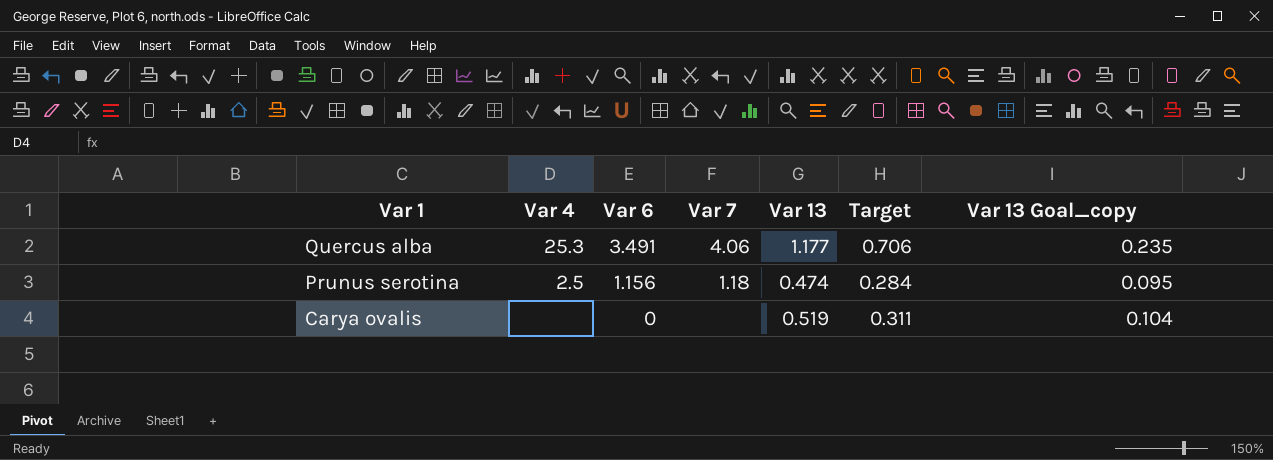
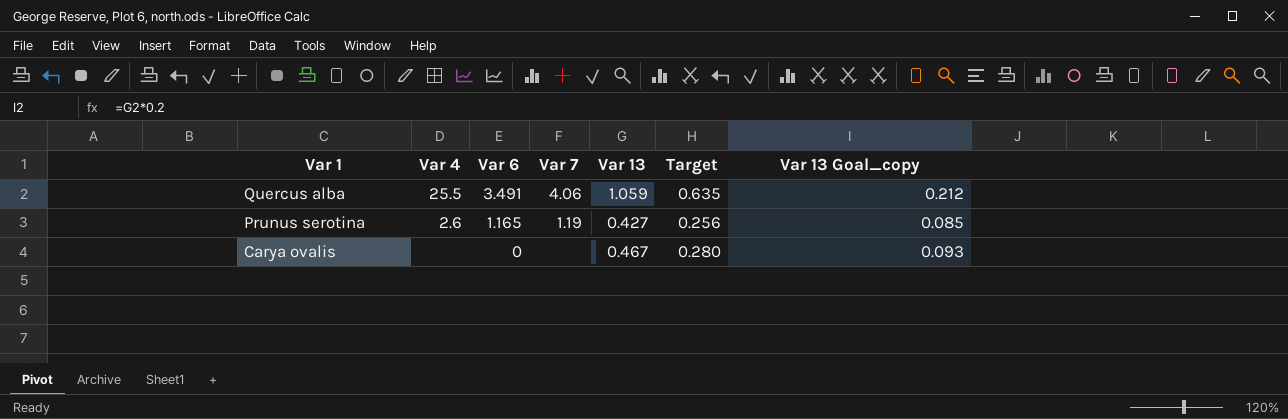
Quercus alba | Var 4: 25.3 -> 25.5
Quercus alba | Var 13: 1.177 -> 1.059
Quercus alba | Target: 0.706 -> 0.635
Quercus alba | Var 13 Goal_copy: 0.235 -> 0.212
Prunus serotina | Var 4: 2.5 -> 2.6
Prunus serotina | Var 6: 1.156 -> 1.165
Prunus serotina | Var 7: 1.18 -> 1.19
Prunus serotina | Var 13: 0.474 -> 0.427
Prunus serotina | Target: 0.284 -> 0.256
Prunus serotina | Var 13 Goal_copy: 0.095 -> 0.085
Carya ovalis | Var 13: 0.519 -> 0.467
Carya ovalis | Target: 0.311 -> 0.280
Carya ovalis | Var 13 Goal_copy: 0.104 -> 0.093

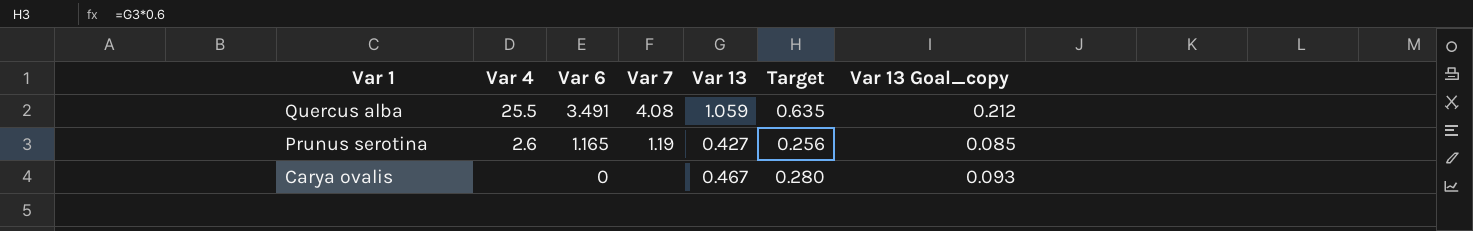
Quercus alba | Var 7: 4.06 -> 4.08

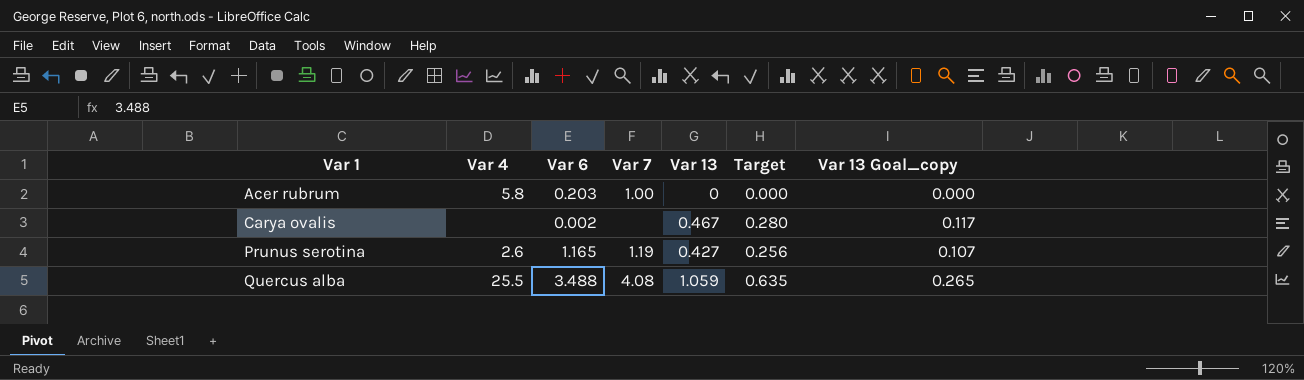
row order: Var 1 descending -> Var 1 ascending
column Var 13 Goal_copy | formula: [Var 13] * 0.2 -> [Var 13] * 0.25
row Acer rubrum: none -> 5.8 | 0.203 | 1.00 | 0 | 0.000 | 0.000
Carya ovalis | Var 6: 0 -> 0.002
Quercus alba | Var 6: 3.491 -> 3.488

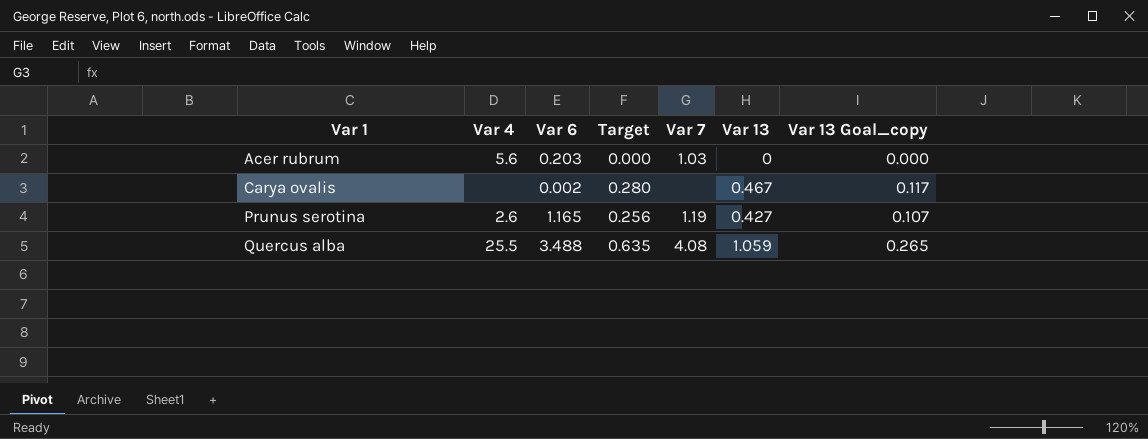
column Target | position: 6 -> 4
Acer rubrum | Var 4: 5.8 -> 5.6
Acer rubrum | Var 7: 1.00 -> 1.03

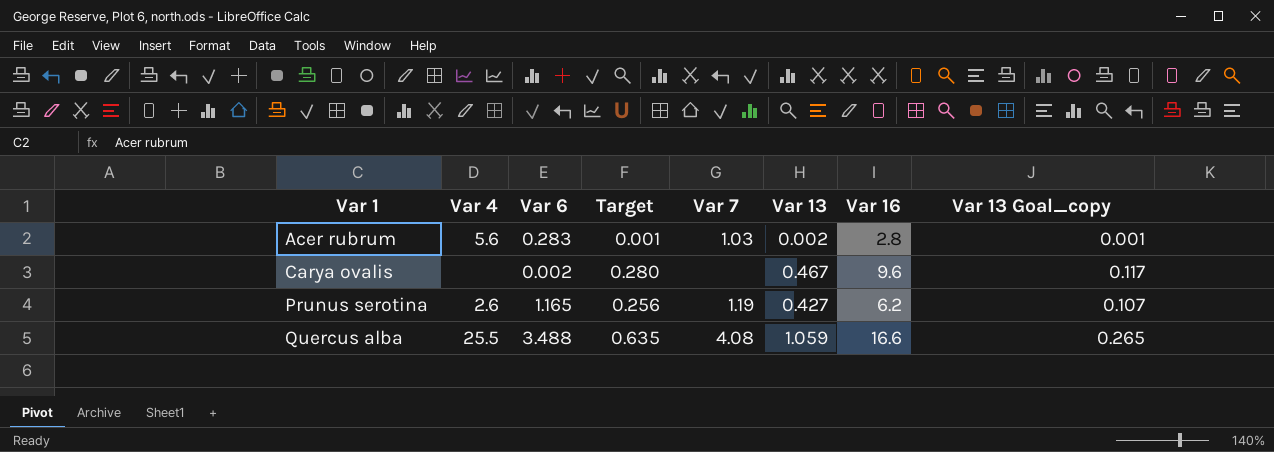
column Var 16 | position: none -> 7
Acer rubrum | Var 6: 0.203 -> 0.283
Acer rubrum | Target: 0.000 -> 0.001
Acer rubrum | Var 13: 0 -> 0.002
Acer rubrum | Var 13 Goal_copy: 0.000 -> 0.001

